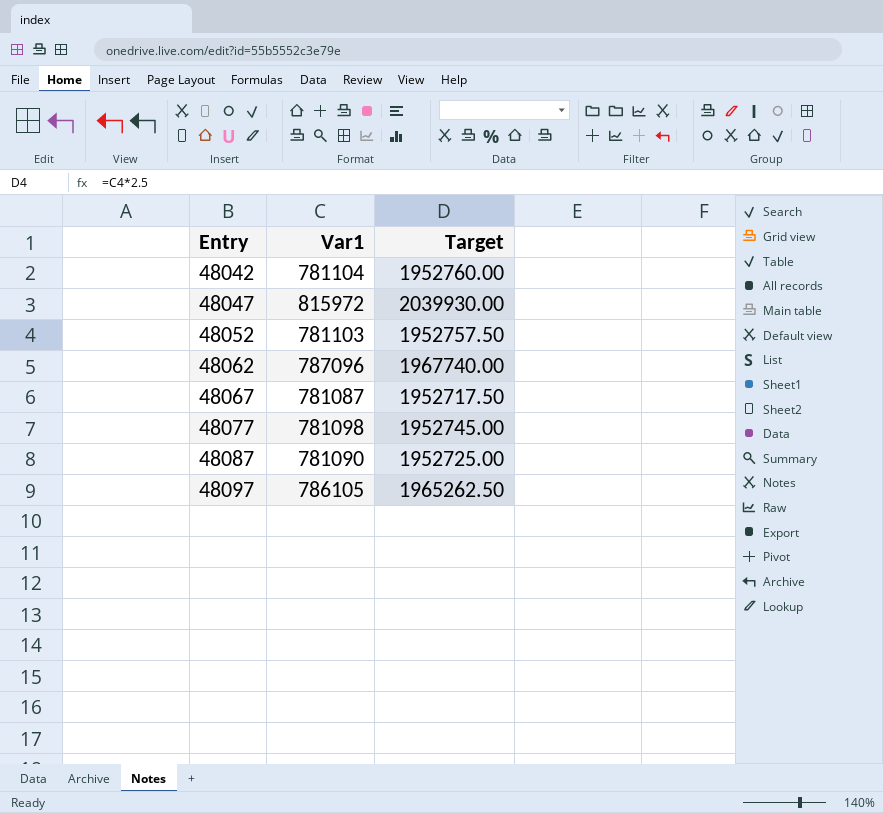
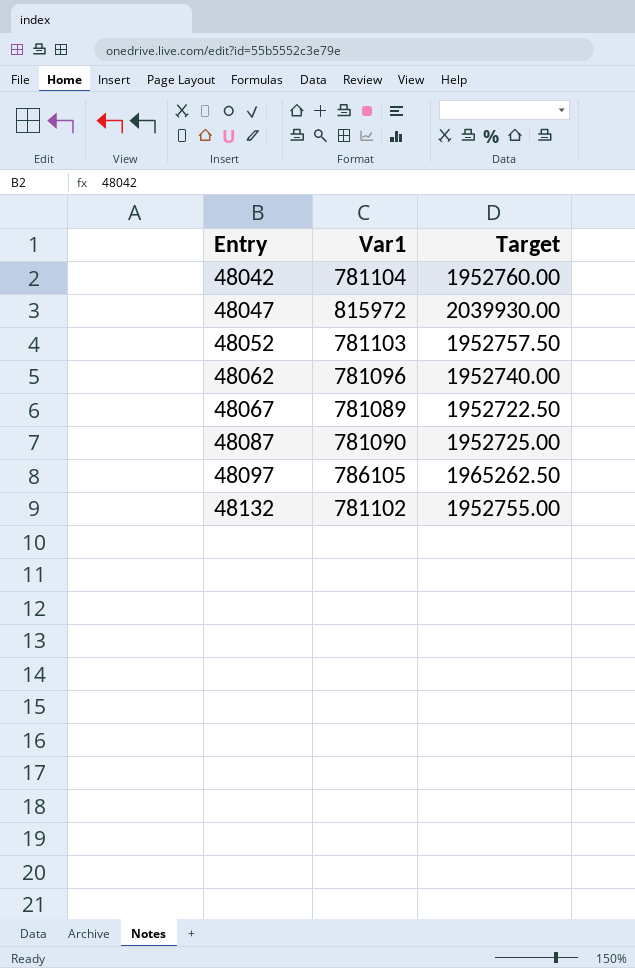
row 48077: 781098 | 1952745.00 -> none
48062 | Var1: 787096 -> 781096
48062 | Target: 1967740.00 -> 1952740.00
48067 | Var1: 781087 -> 781089
48067 | Target: 1952717.50 -> 1952722.50
row 48132: none -> 781102 | 1952755.00

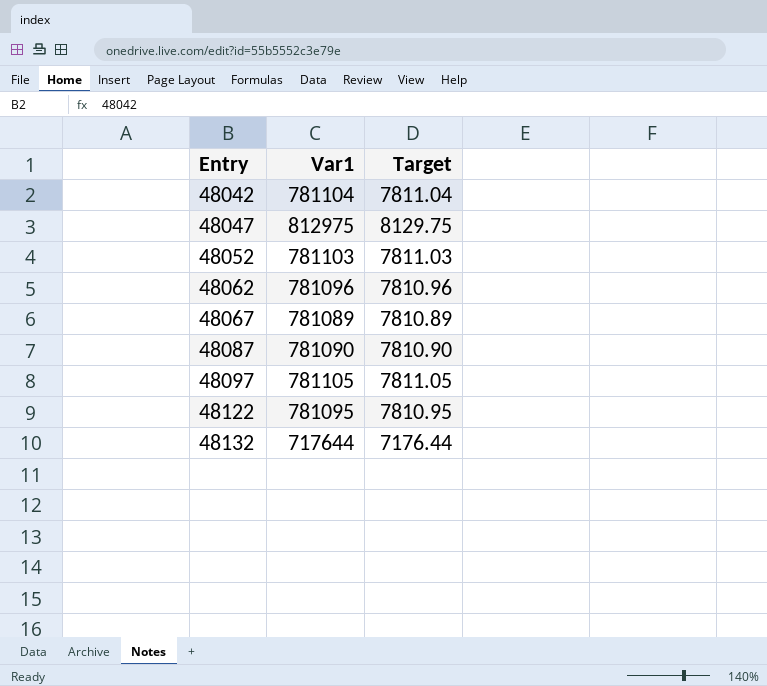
column Target | formula: [Var1] * 2.5 -> [Var1] * 0.01
48047 | Var1: 815972 -> 812975
48097 | Var1: 786105 -> 781105
row 48122: none -> 781095 | 7810.95
48132 | Var1: 781102 -> 717644

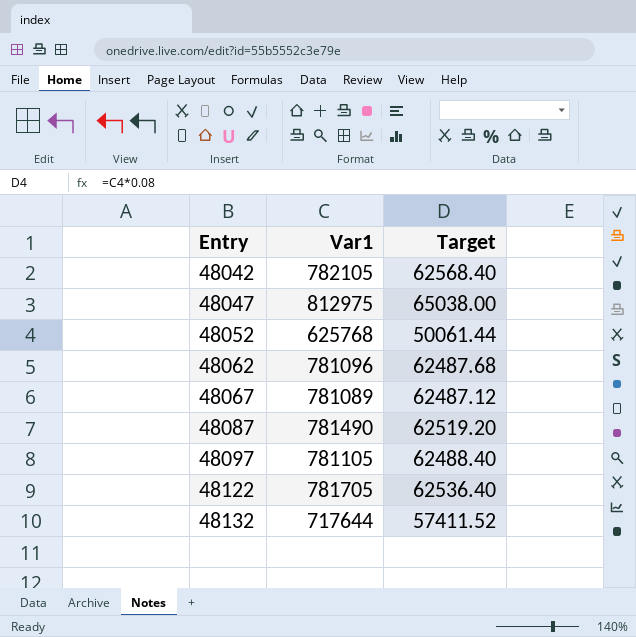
column Target | formula: [Var1] * 0.01 -> [Var1] * 0.08
48042 | Var1: 781104 -> 782105
48052 | Var1: 781103 -> 625768
48087 | Var1: 781090 -> 781490
48122 | Var1: 781095 -> 781705

